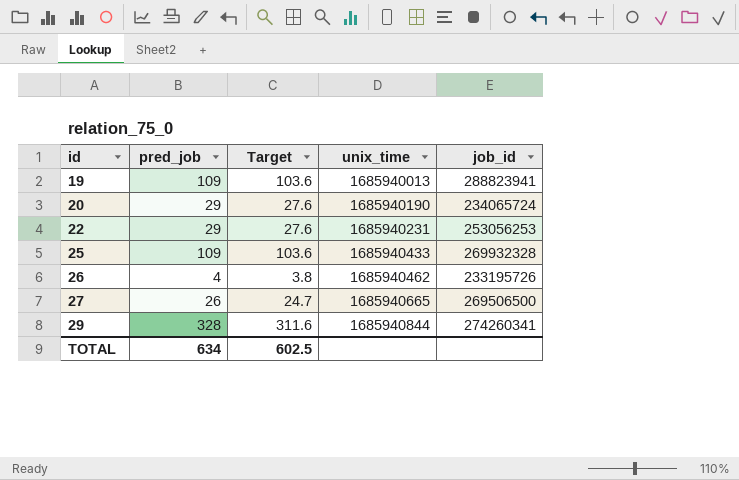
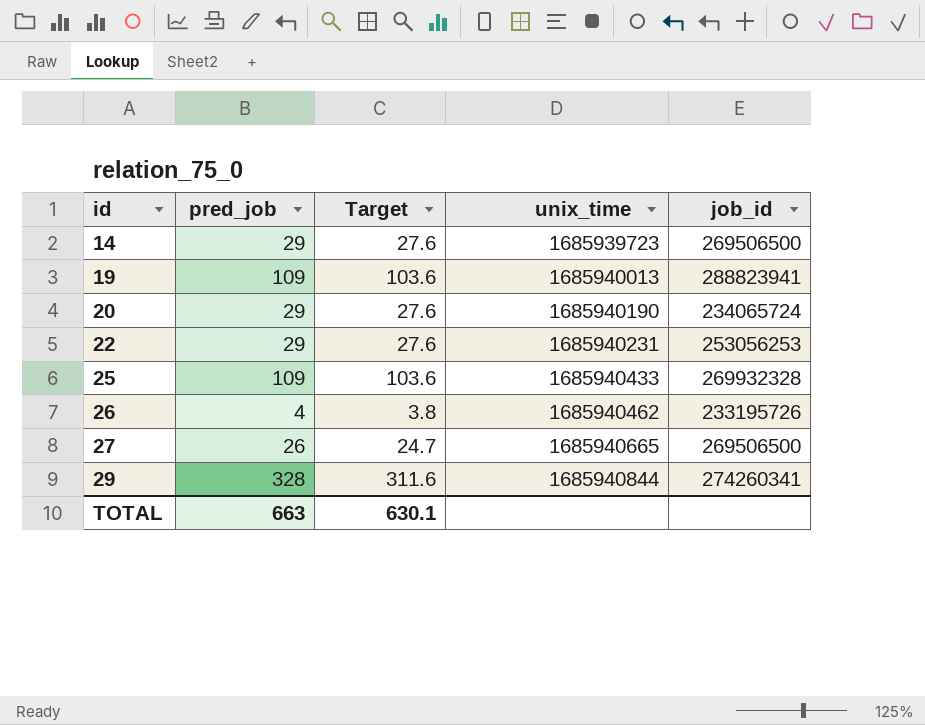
row 14: none -> 29 | 27.6 | 1685939723 | 269506500
TOTAL | pred_job: 634 -> 663
TOTAL | Target: 602.5 -> 630.1

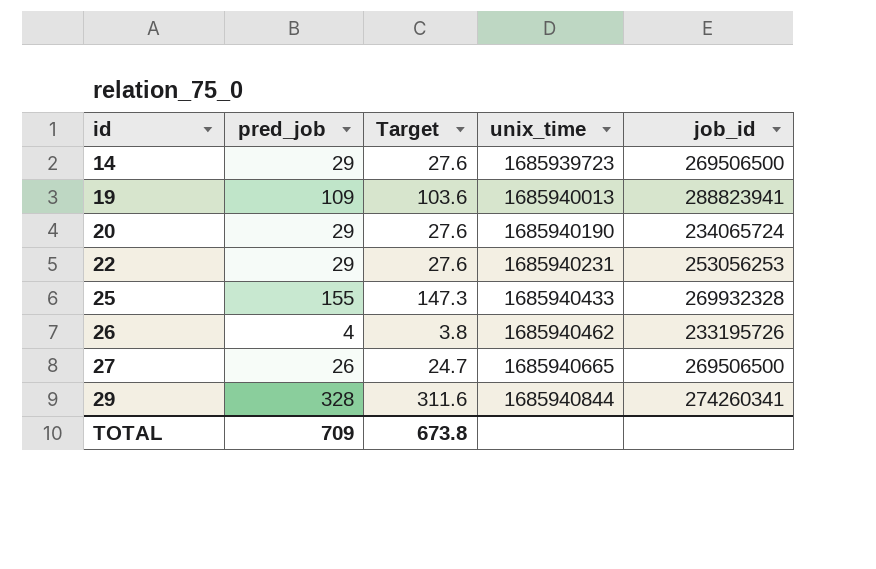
25 | pred_job: 109 -> 155
25 | Target: 103.6 -> 147.3
TOTAL | pred_job: 663 -> 709
TOTAL | Target: 630.1 -> 673.8

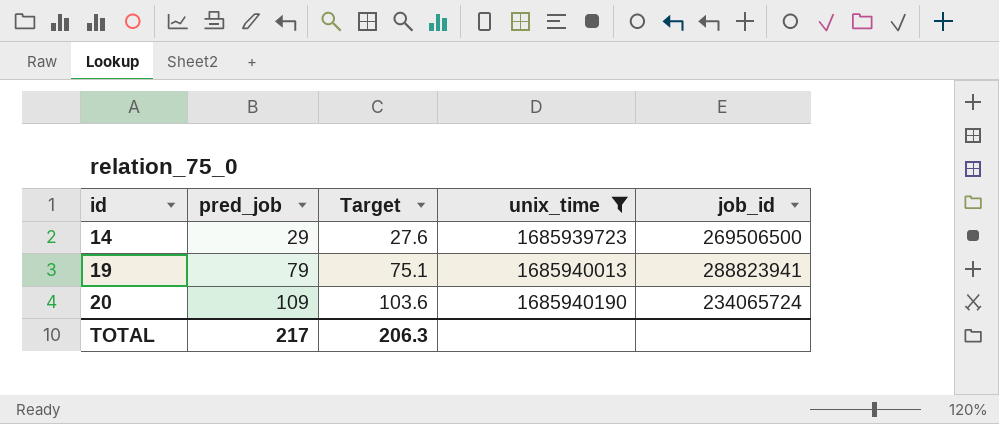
filter: none -> unix_time <= 1685940190
19 | pred_job: 109 -> 79
19 | Target: 103.6 -> 75.1
20 | pred_job: 29 -> 109
20 | Target: 27.6 -> 103.6
TOTAL | pred_job: 709 -> 217
TOTAL | Target: 673.8 -> 206.3

